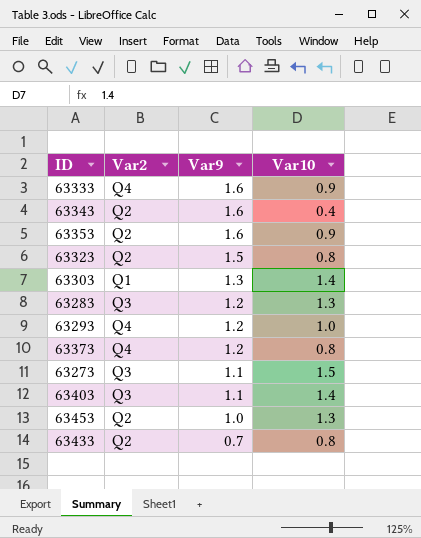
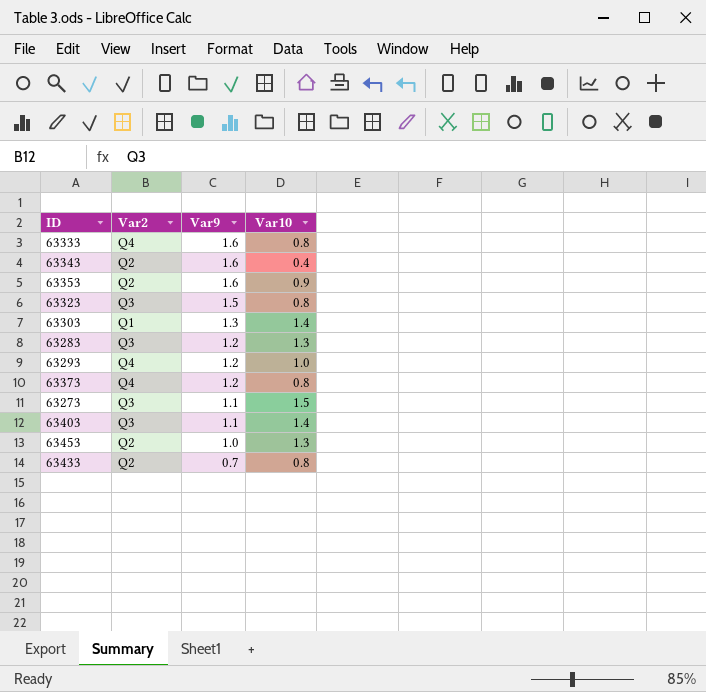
63333 | Var10: 0.9 -> 0.8
63323 | Var2: Q2 -> Q3

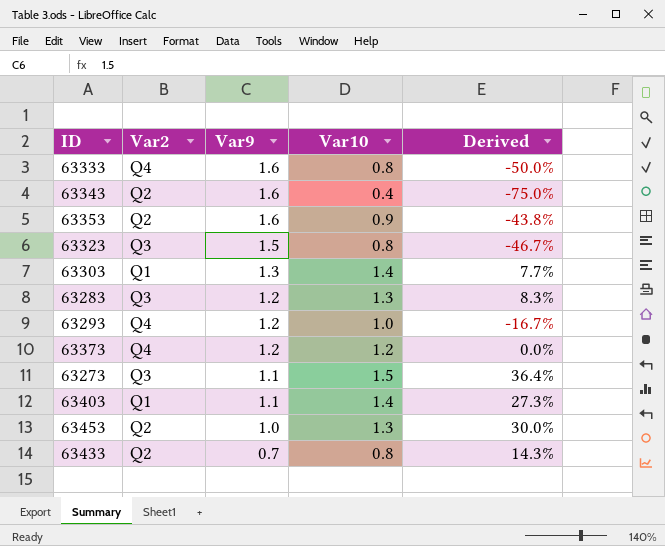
column Derived | formula: none -> ([Var10] - [Var9]) / [Var9]
63373 | Var10: 0.8 -> 1.2
63403 | Var2: Q3 -> Q1

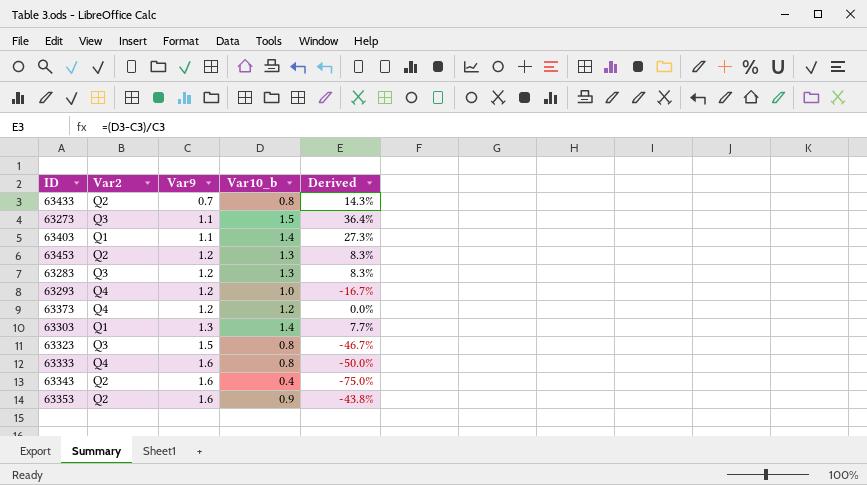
row order: Var9 descending -> Var9 ascending
column name: Var10 -> Var10_b
63453 | Var9: 1.0 -> 1.2
63453 | Derived: 30.0% -> 8.3%

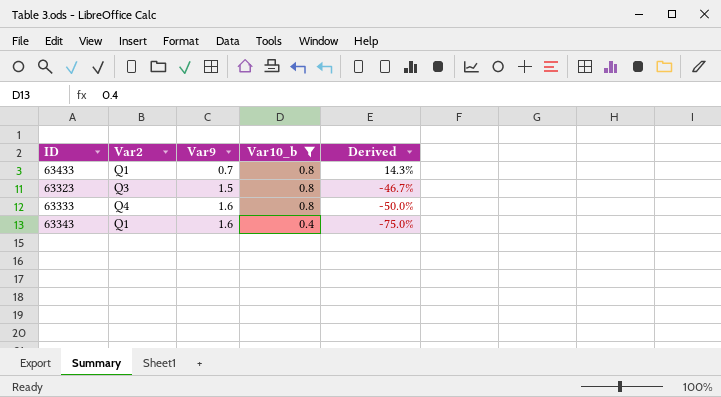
filter: none -> Var10_b <= 0.8
63433 | Var2: Q2 -> Q1
63343 | Var2: Q2 -> Q1

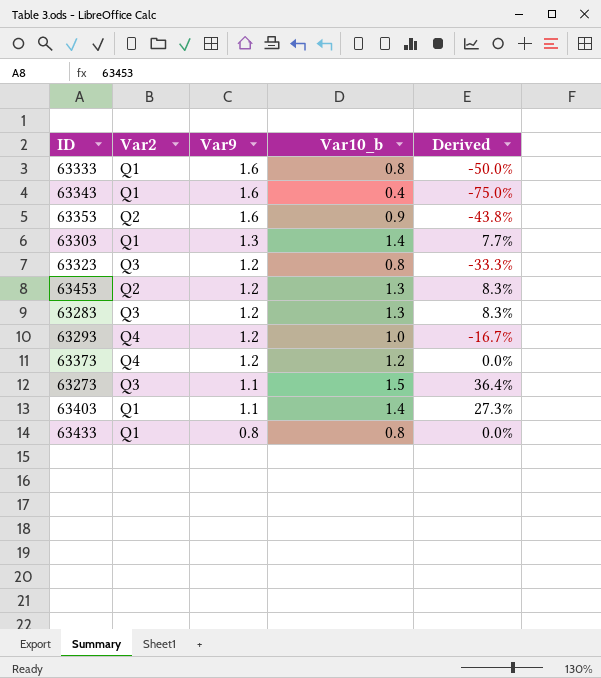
filter: Var10_b <= 0.8 -> none
row order: Var9 ascending -> Var9 descending
63333 | Var2: Q4 -> Q1
63323 | Var9: 1.5 -> 1.2
63323 | Derived: -46.7% -> -33.3%
63433 | Var9: 0.7 -> 0.8
63433 | Derived: 14.3% -> 0.0%

